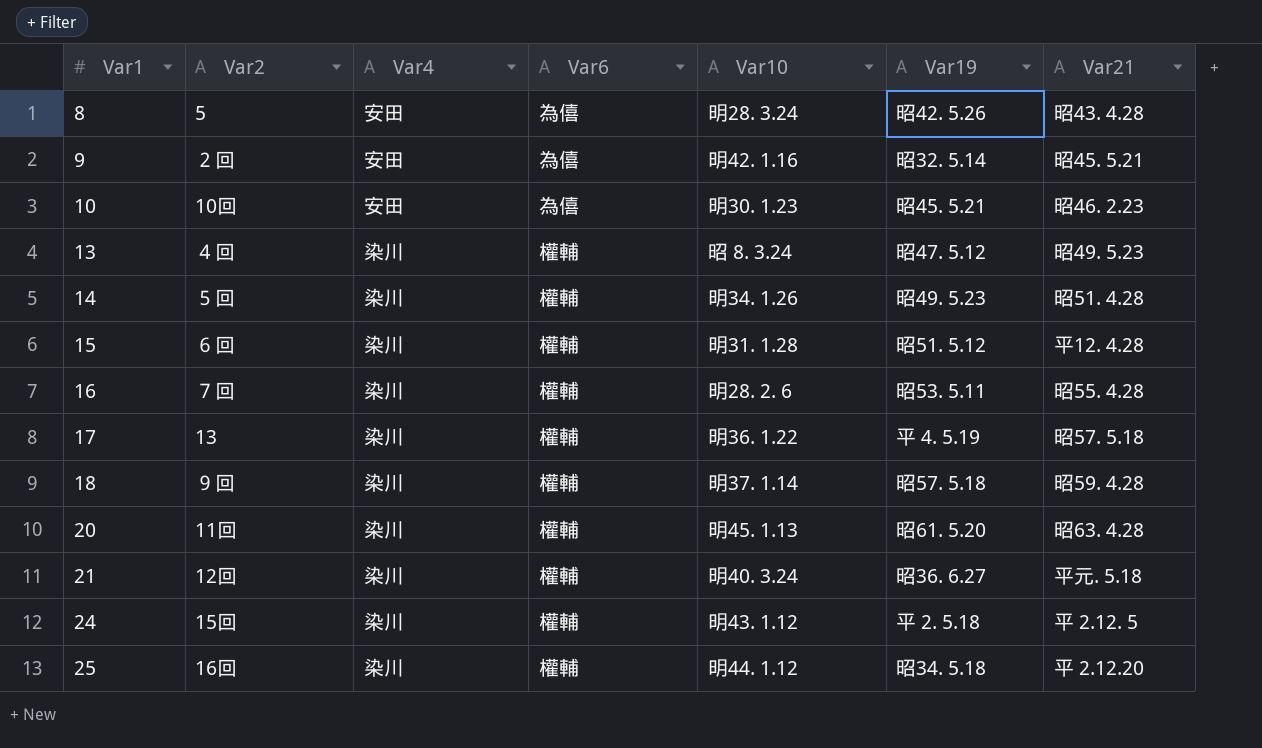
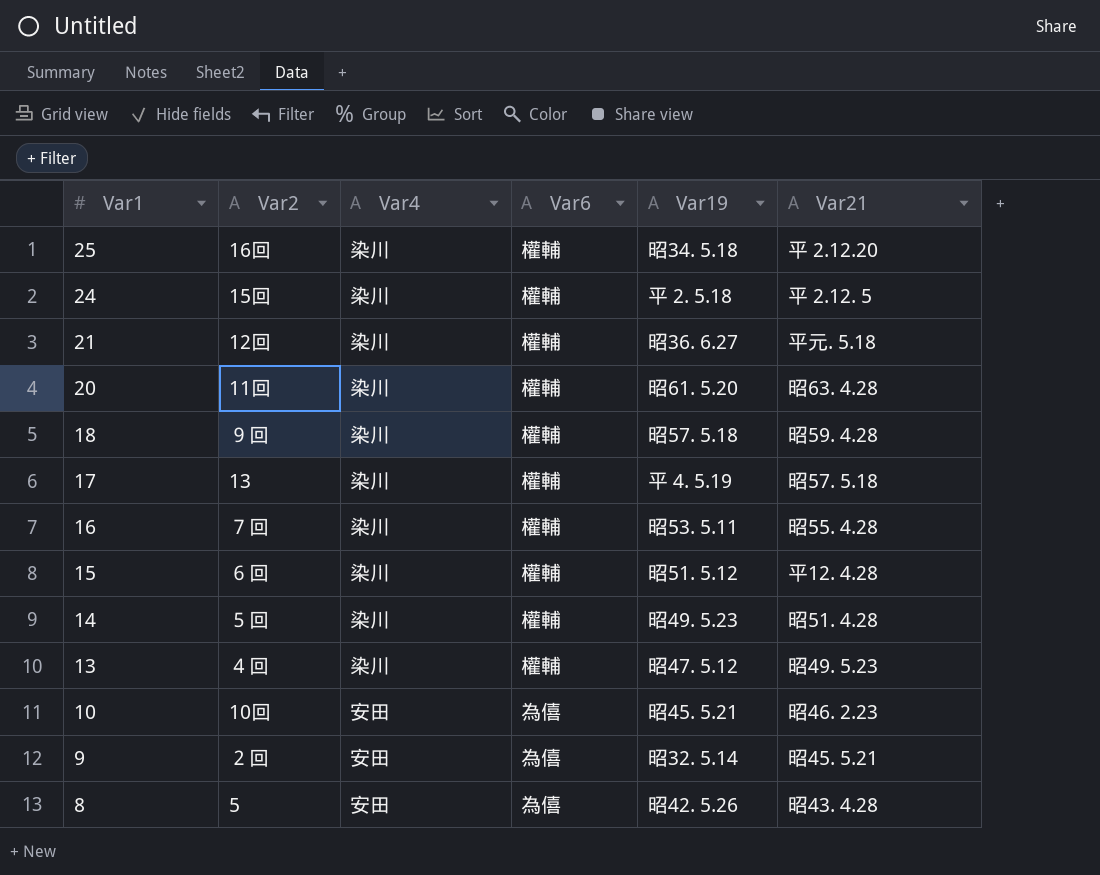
row order: Var1 ascending -> Var1 descending
column Var10 | position: 5 -> none

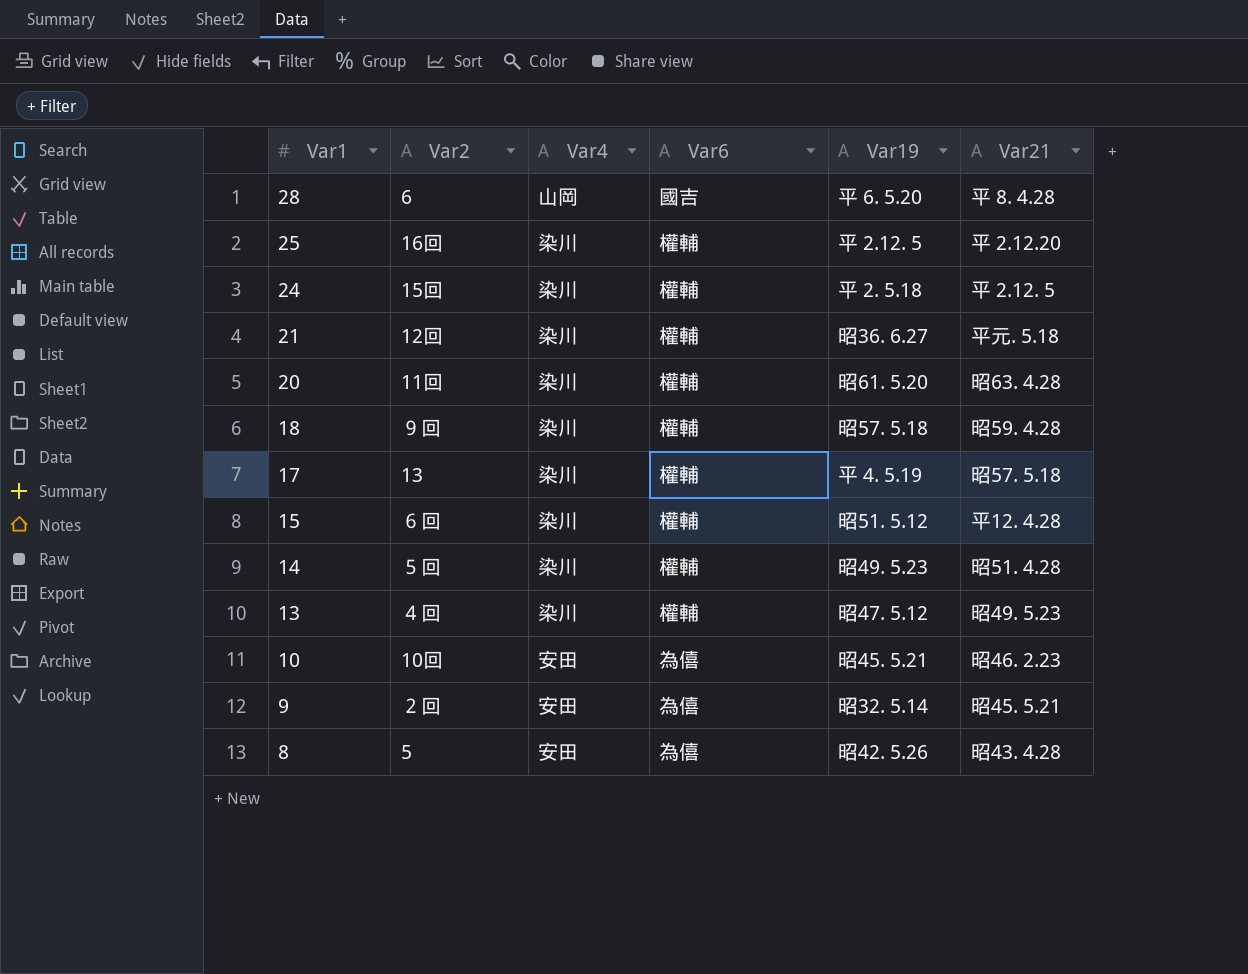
row 16: ７回 | 染川 | 權輔 | 昭53. 5.11 | 昭55. 4.28 -> none
row 28: none -> 6 | 山岡 | 國吉 | 平 6. 5.20 | 平 8. 4.28
25 | Var19: 昭34. 5.18 -> 平 2.12. 5

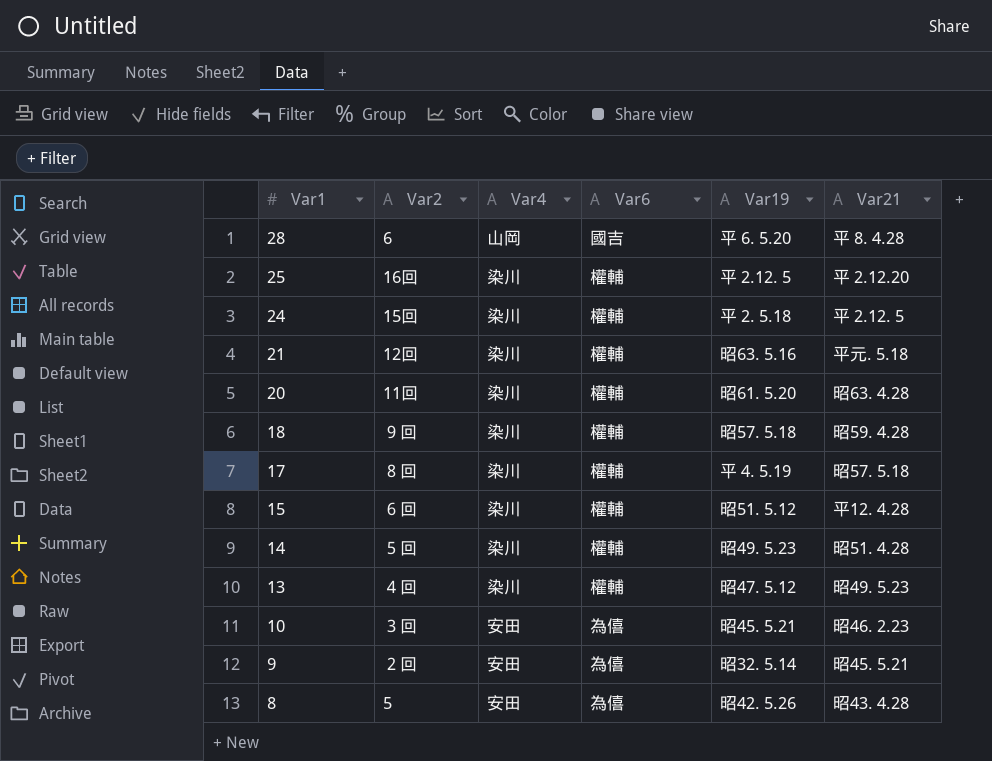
21 | Var19: 昭36. 6.27 -> 昭63. 5.16
17 | Var2: 13 -> ８回
10 | Var2: 10回 -> ３回

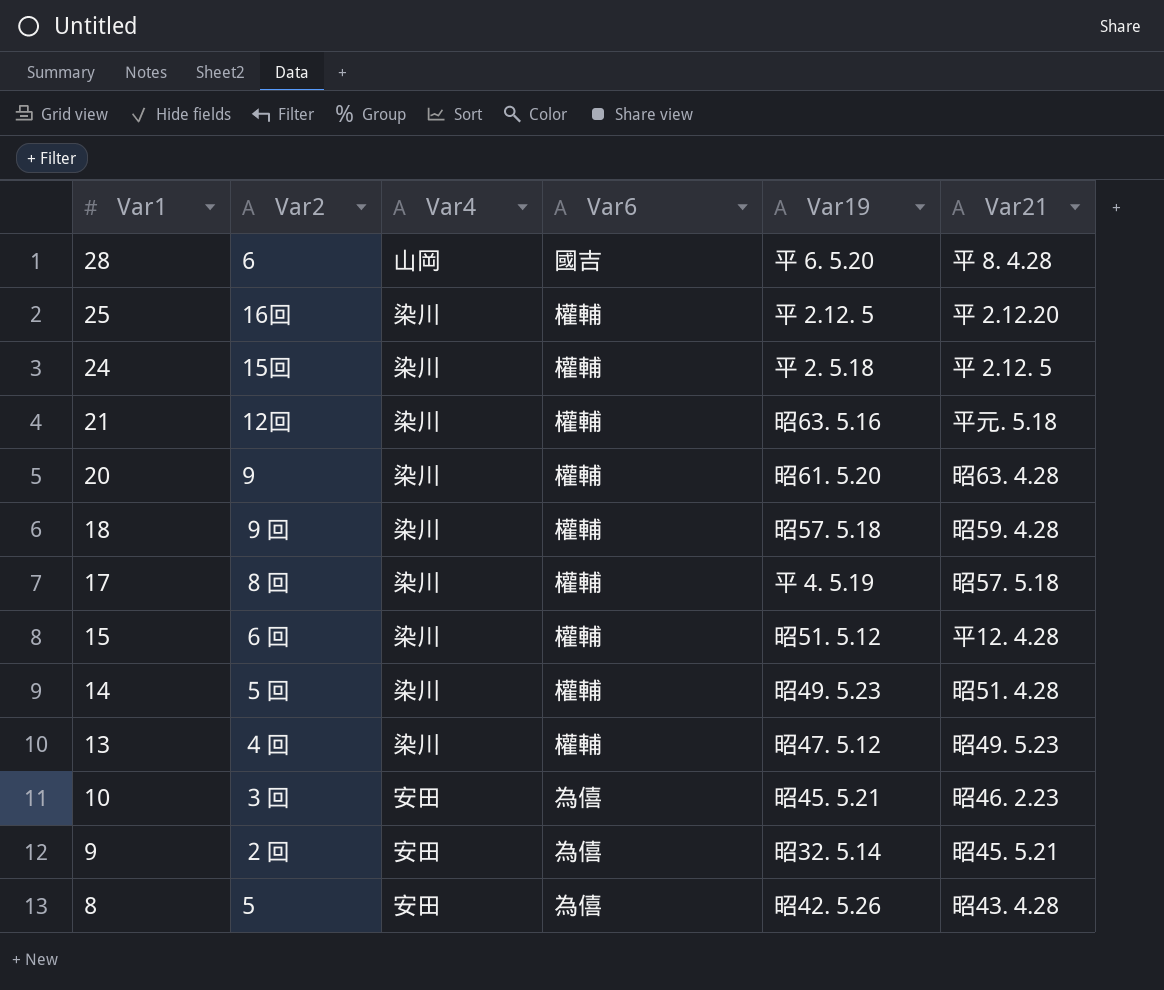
20 | Var2: 11回 -> 9

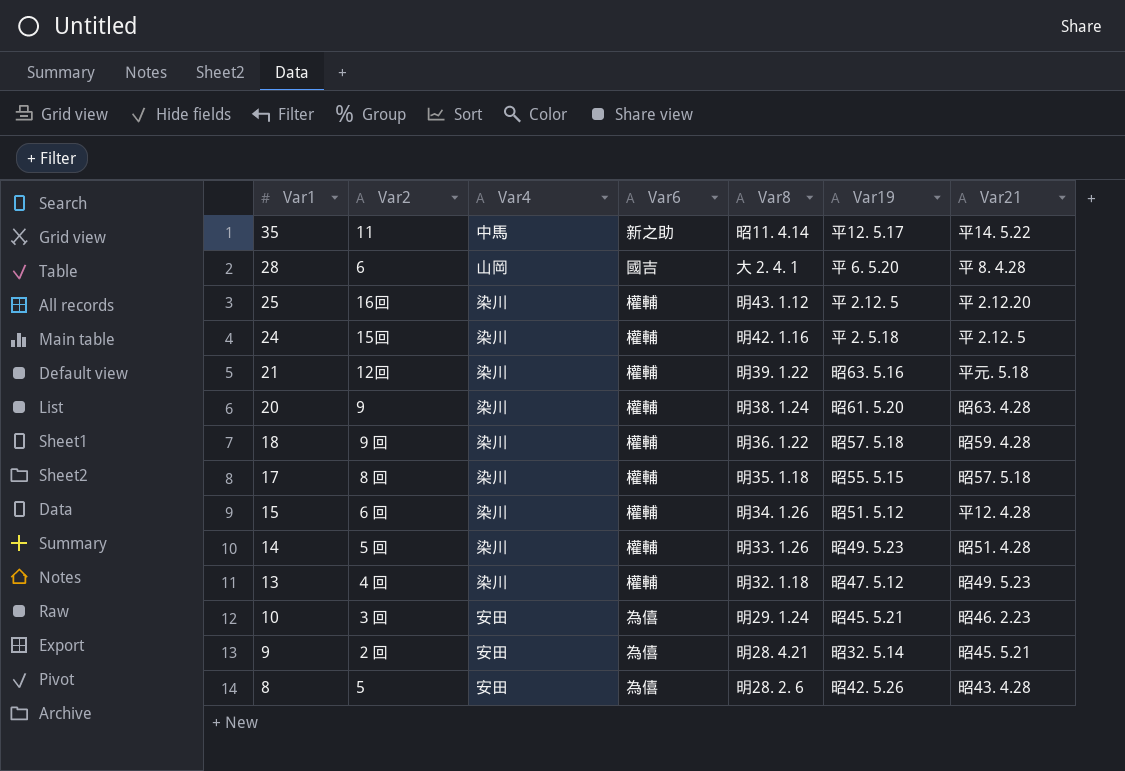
column Var8 | position: none -> 5
row 35: none -> 11 | 中馬 | 新之助 | 昭11. 4.14 | 平12. 5.17 | 平14. 5.22
17 | Var19: 平 4. 5.19 -> 昭55. 5.15

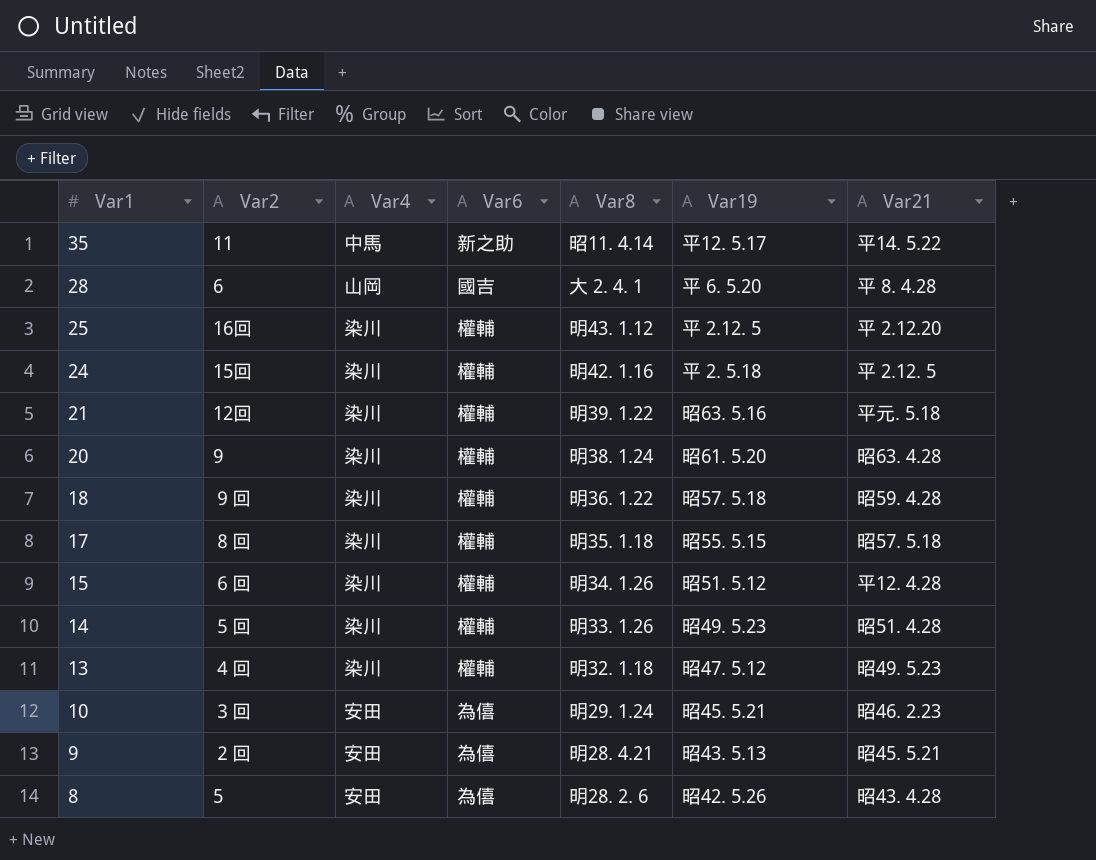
9 | Var19: 昭32. 5.14 -> 昭43. 5.13

